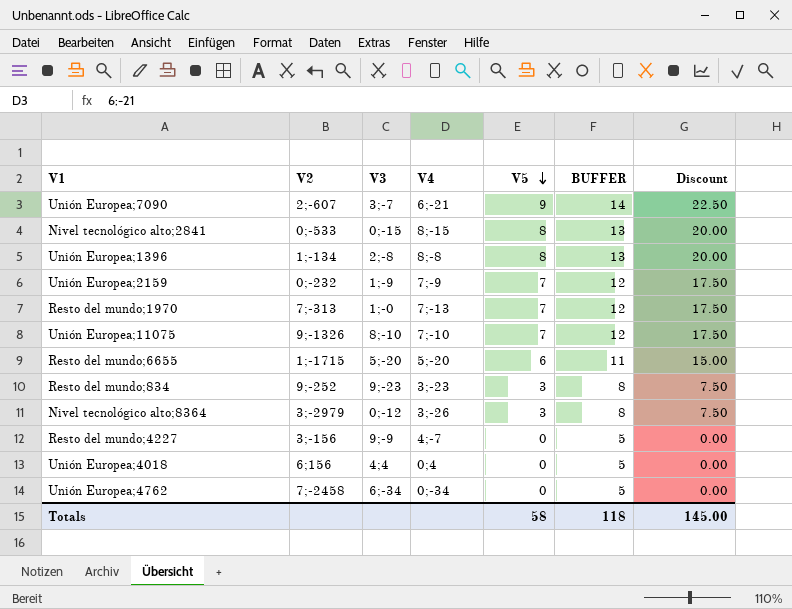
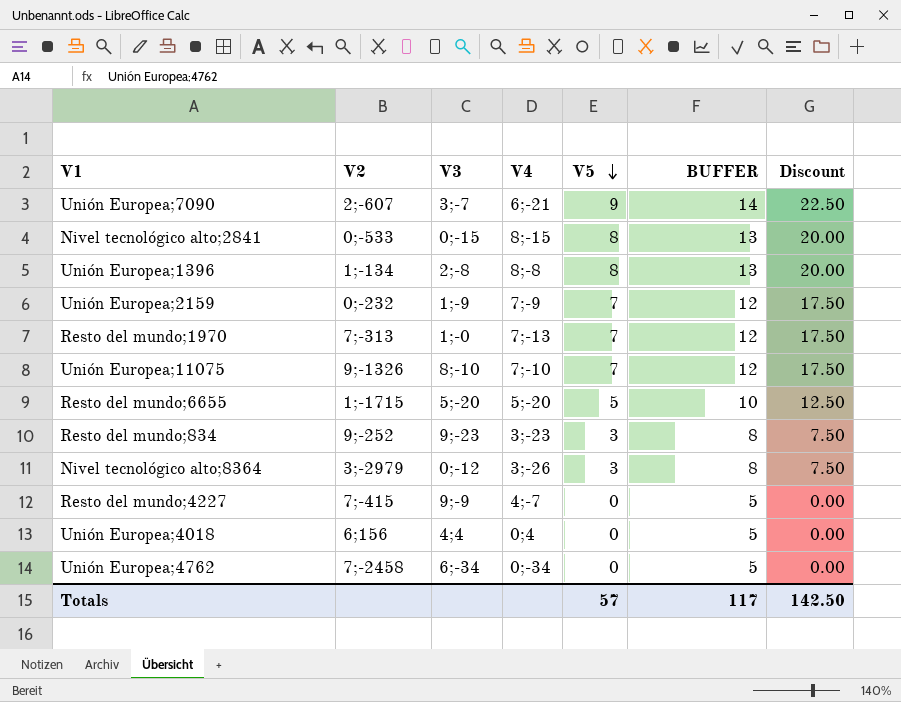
Resto del mundo;6655 | V5: 6 -> 5
Resto del mundo;6655 | BUFFER: 11 -> 10
Resto del mundo;6655 | Discount: 15.00 -> 12.50
Resto del mundo;4227 | V2: 3;-156 -> 7;-415
Totals | V5: 58 -> 57
Totals | BUFFER: 118 -> 117
Totals | Discount: 145.00 -> 142.50

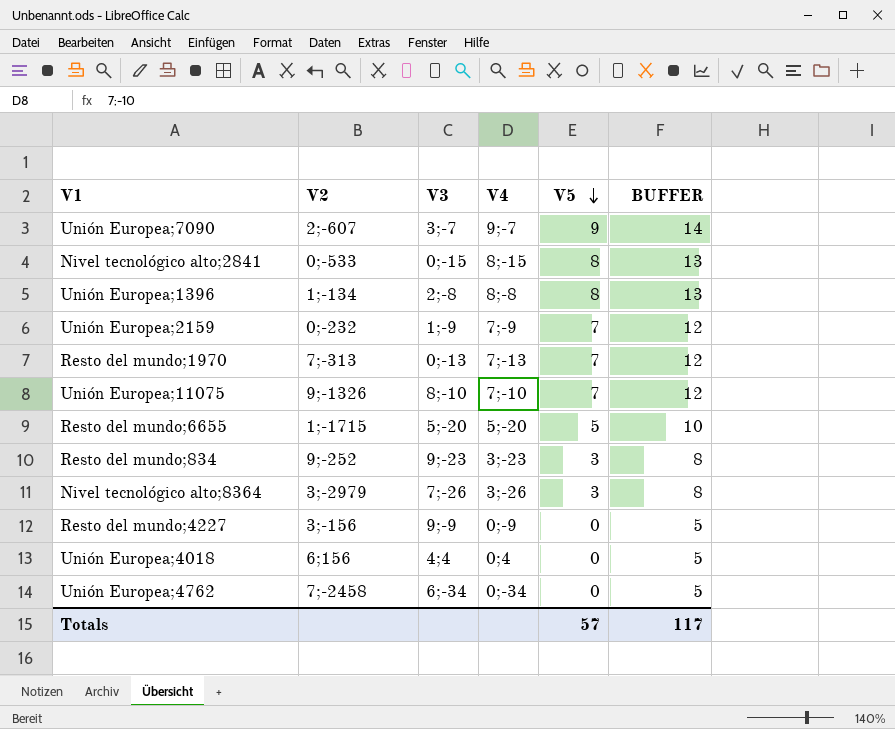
column Discount | formula: [V5] * 2.5 -> none
Unión Europea;7090 | V4: 6;-21 -> 9;-7
Resto del mundo;1970 | V3: 1;-0 -> 0;-13
Nivel tecnológico alto;8364 | V3: 0;-12 -> 7;-26
Resto del mundo;4227 | V2: 7;-415 -> 3;-156
Resto del mundo;4227 | V4: 4;-7 -> 0;-9

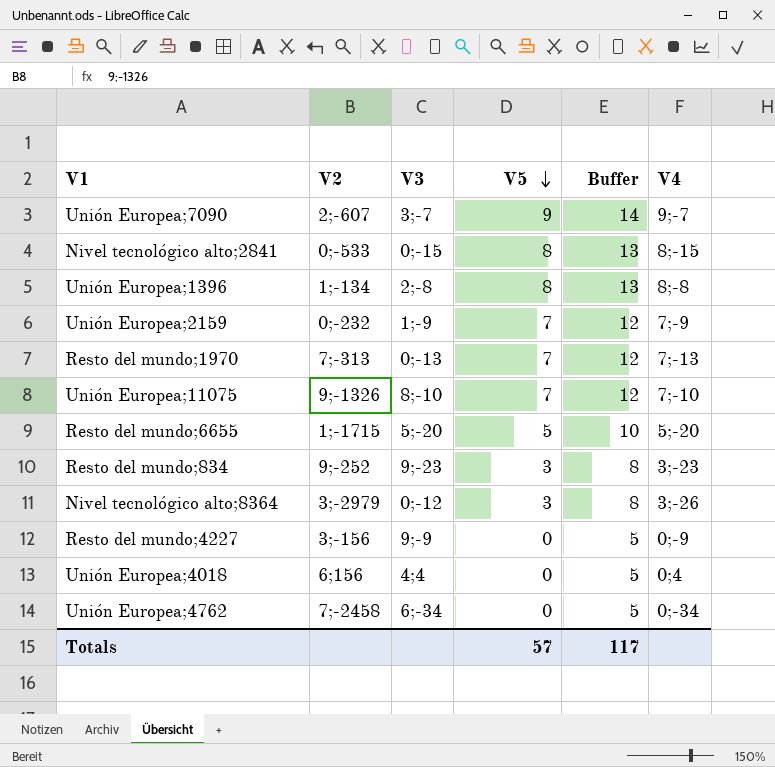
column name: BUFFER -> Buffer
column V4 | position: 4 -> 6
Nivel tecnológico alto;8364 | V3: 7;-26 -> 0;-12

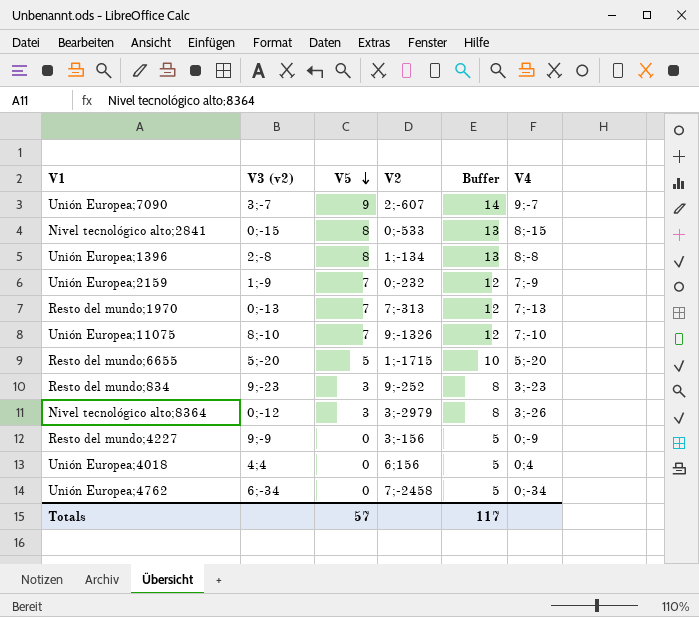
column name: V3 -> V3 (v2)
column V2 | position: 2 -> 4

